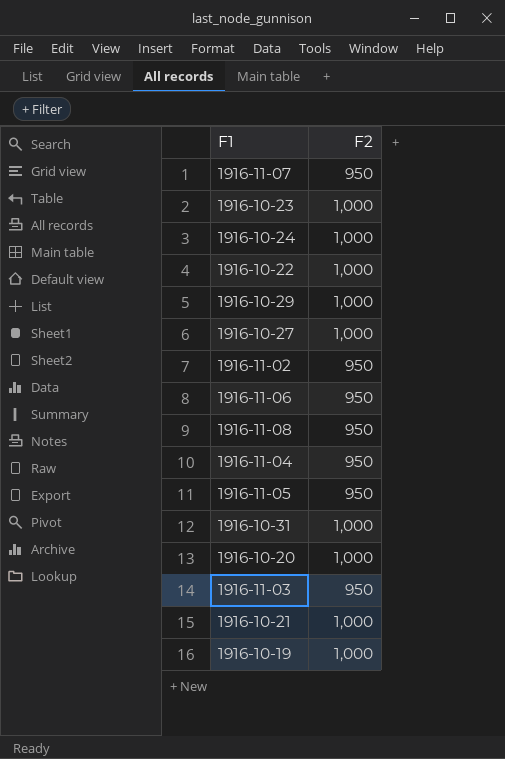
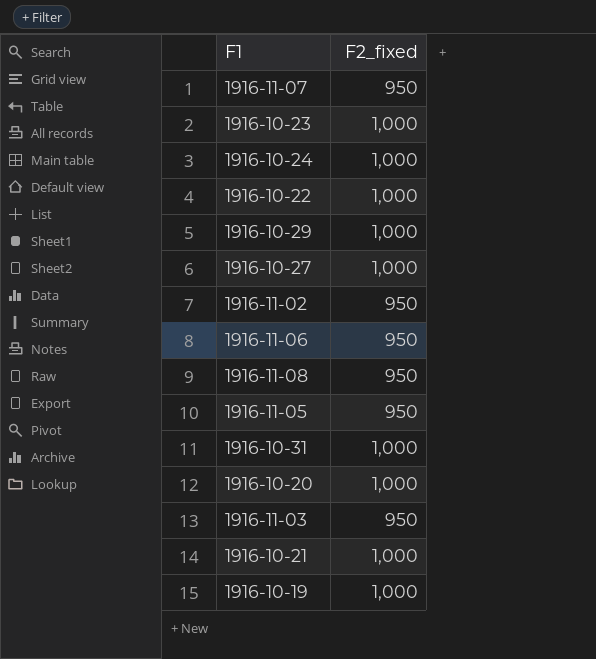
column name: F2 -> F2_fixed
row 1916-11-04: 950 -> none

